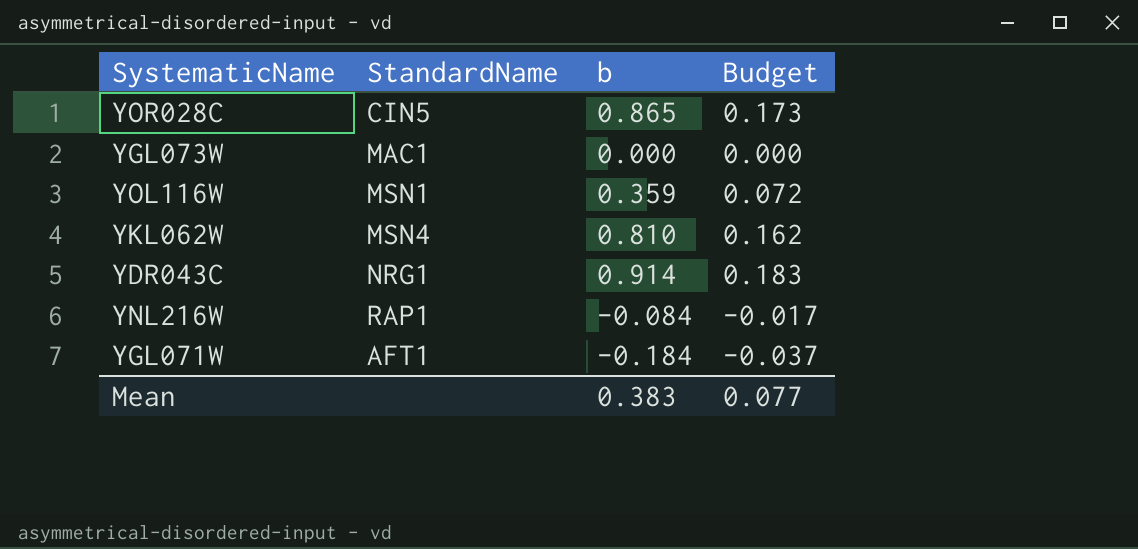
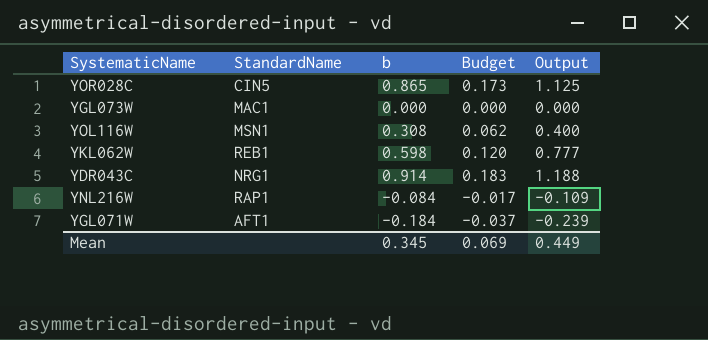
column Output | formula: none -> [b] * 1.3
YOL116W | b: 0.359 -> 0.308
YOL116W | Budget: 0.072 -> 0.062
YKL062W | StandardName: MSN4 -> REB1
YKL062W | b: 0.810 -> 0.598
YKL062W | Budget: 0.162 -> 0.120
Mean | b: 0.383 -> 0.345
Mean | Budget: 0.077 -> 0.069

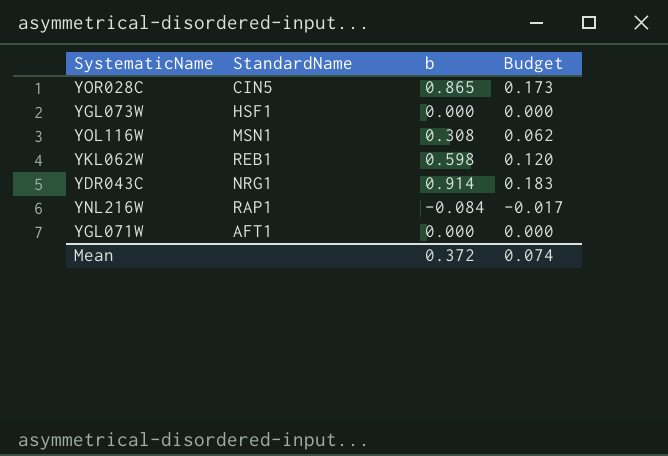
column Output | formula: [b] * 1.3 -> none
YGL073W | StandardName: MAC1 -> HSF1
YGL071W | b: -0.184 -> 0.000
YGL071W | Budget: -0.037 -> 0.000
Mean | b: 0.345 -> 0.372
Mean | Budget: 0.069 -> 0.074

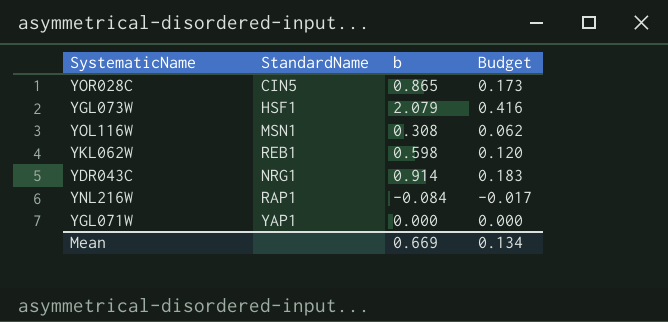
YGL073W | b: 0.000 -> 2.079
YGL073W | Budget: 0.000 -> 0.416
YGL071W | StandardName: AFT1 -> YAP1
Mean | b: 0.372 -> 0.669
Mean | Budget: 0.074 -> 0.134

